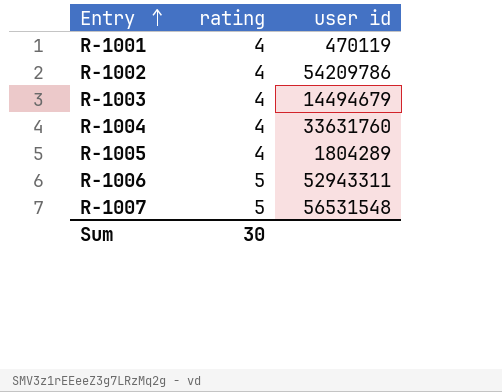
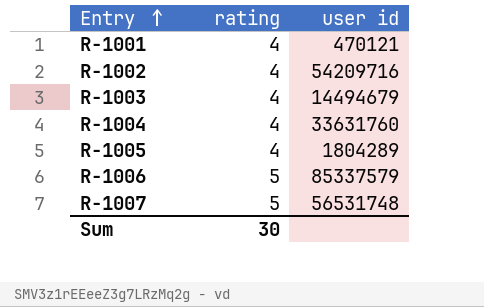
R-1001 | user id: 470119 -> 470121
R-1002 | user id: 54209786 -> 54209716
R-1006 | user id: 52943311 -> 85337579
R-1007 | user id: 56531548 -> 56531748

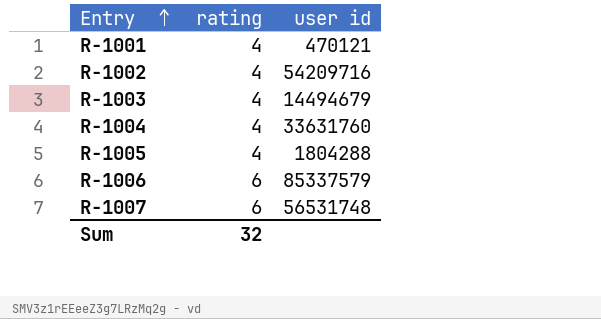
R-1005 | user id: 1804289 -> 1804288
R-1006 | rating: 5 -> 6
R-1007 | rating: 5 -> 6
Sum | rating: 30 -> 32

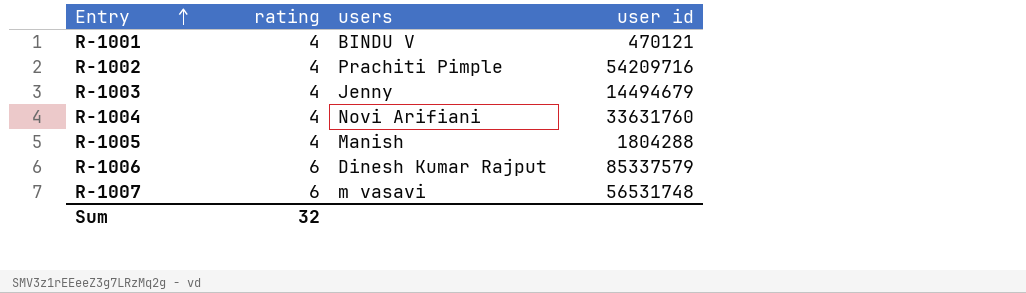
column users | position: none -> 3

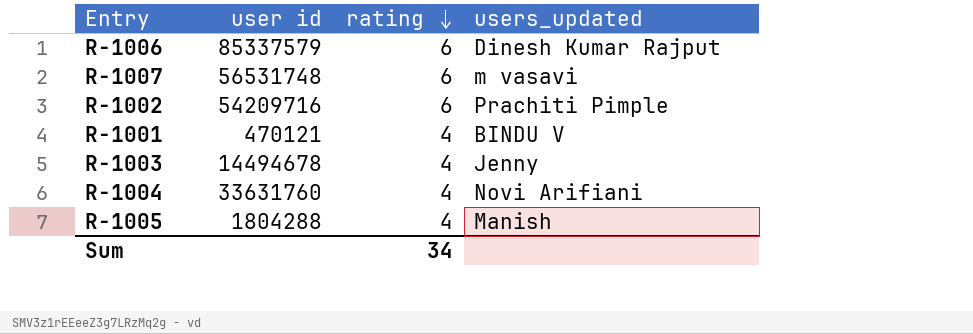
row order: Entry ascending -> rating descending
column user id | position: 4 -> 2
column name: users -> users_updated
R-1002 | rating: 4 -> 6
R-1003 | user id: 14494679 -> 14494678
Sum | rating: 32 -> 34

